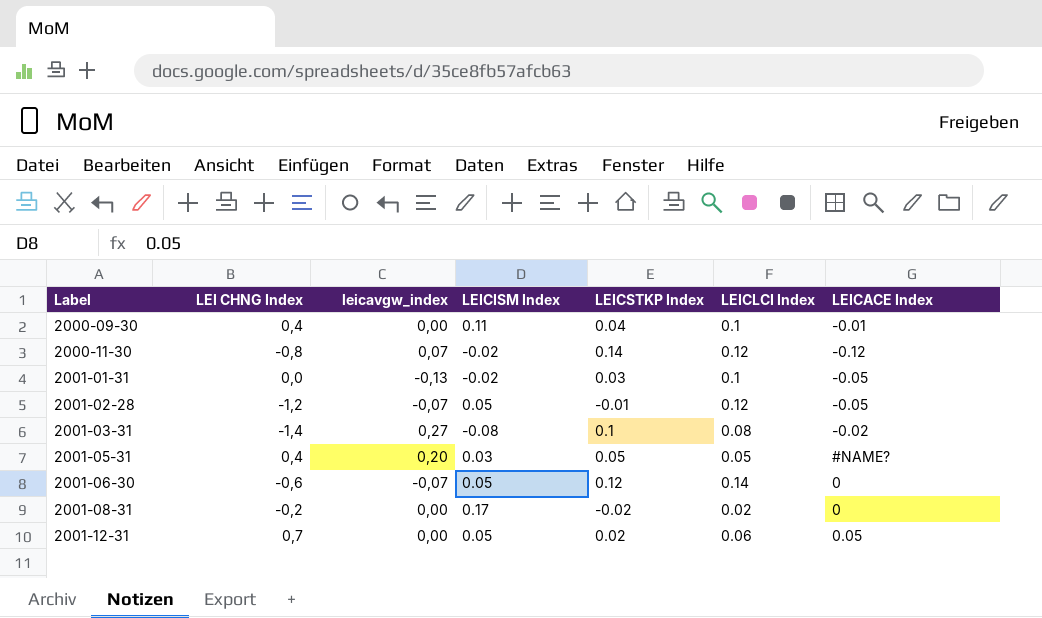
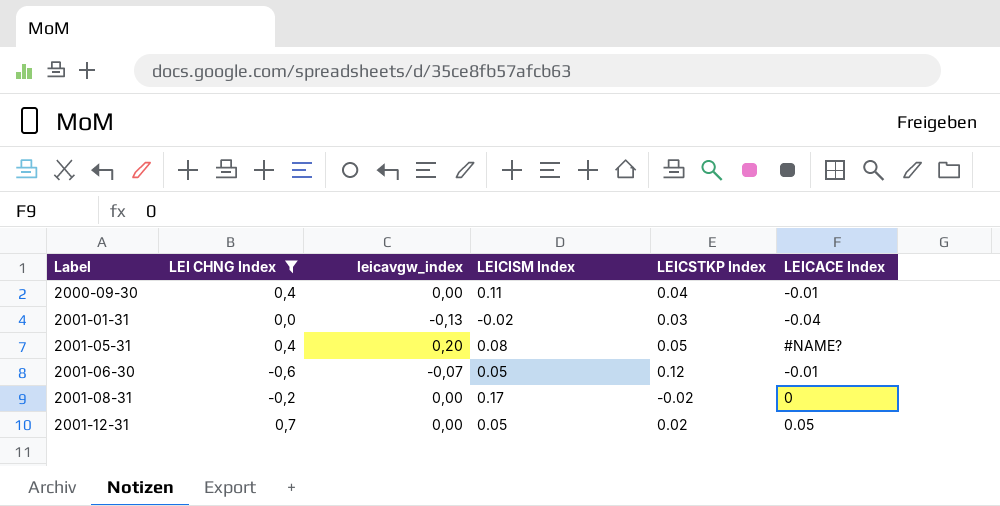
filter: none -> LEI CHNG Index >= -0,6
column LEICLCI Index | position: 6 -> none
2001-01-31 | LEICACE Index: -0.05 -> -0.04
2001-05-31 | LEICISM Index: 0.03 -> 0.08
2001-06-30 | LEICACE Index: 0 -> -0.01

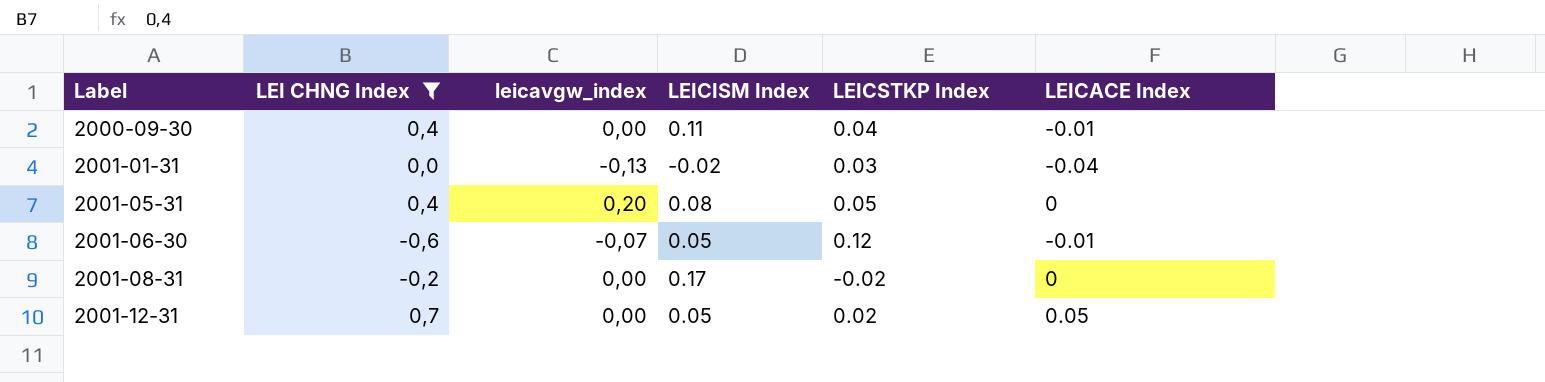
2001-05-31 | LEICACE Index: #NAME? -> 0

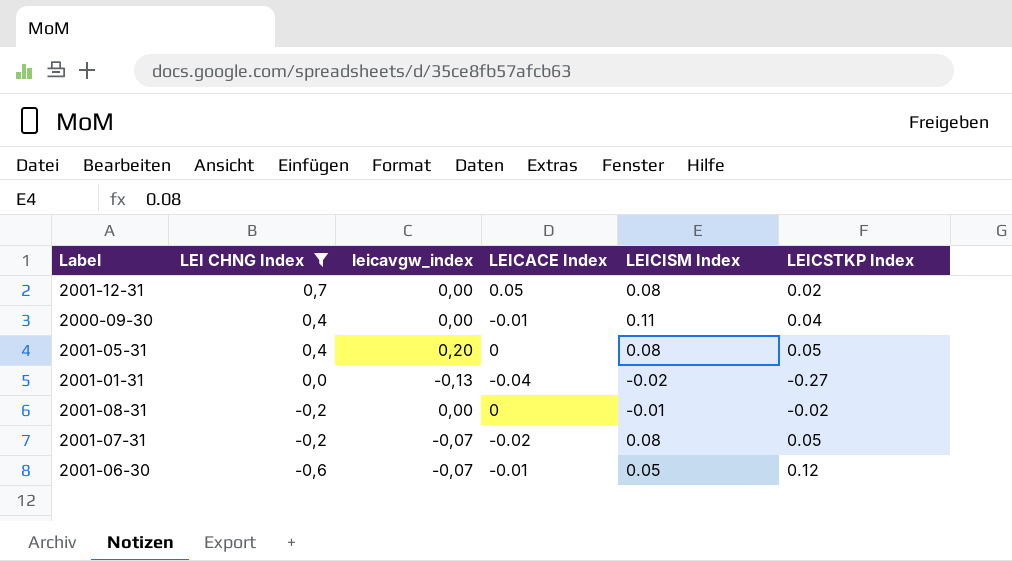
row order: Label ascending -> LEI CHNG Index descending
column LEICACE Index | position: 6 -> 4
2001-12-31 | LEICISM Index: 0.05 -> 0.08
2001-01-31 | LEICSTKP Index: 0.03 -> -0.27
2001-08-31 | LEICISM Index: 0.17 -> -0.01
row 2001-07-31: none -> -0,2 | -0,07 | -0.02 | 0.08 | 0.05

